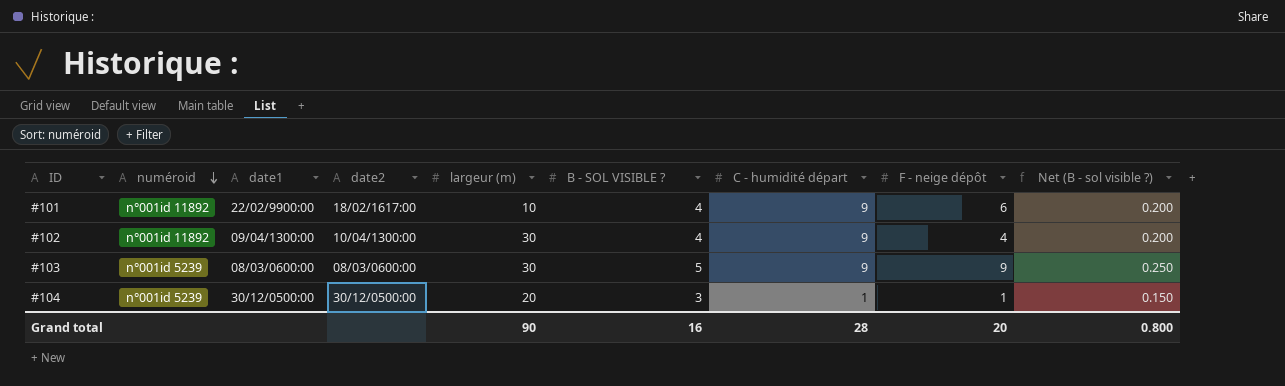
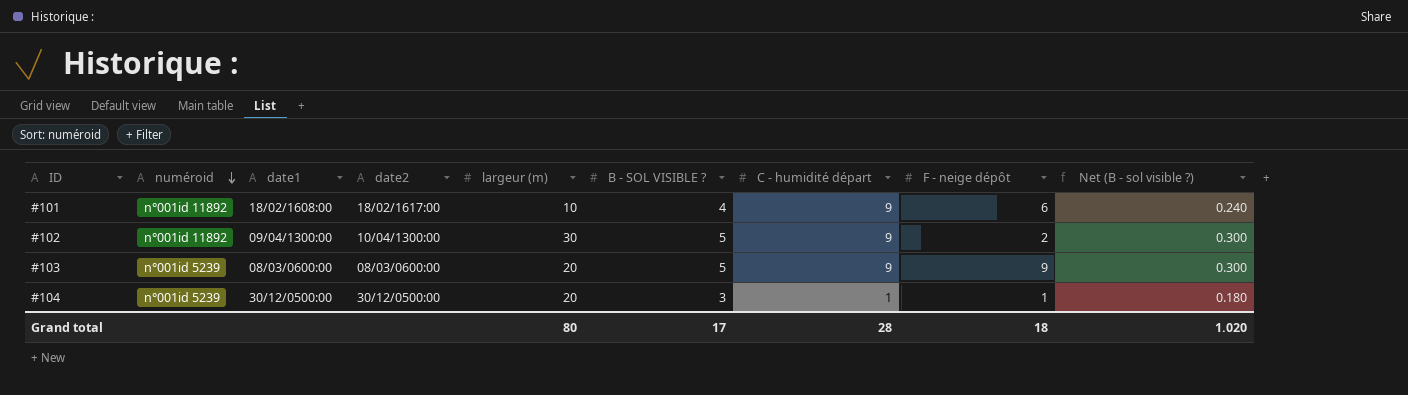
column Net (B - sol visible ?) | formula: [B - SOL VISIBLE ?] * 0.05 -> [B - SOL VISIBLE ?] * 0.06
#101 | date1: 22/02/9900:00 -> 18/02/1608:00
#102 | B - SOL VISIBLE ?: 4 -> 5
#102 | F - neige dépôt: 4 -> 2
#103 | largeur (m): 30 -> 20
Grand total | largeur (m): 90 -> 80
Grand total | B - SOL VISIBLE ?: 16 -> 17
Grand total | F - neige dépôt: 20 -> 18
Grand total | Net (B - sol visible ?): 0.800 -> 1.020

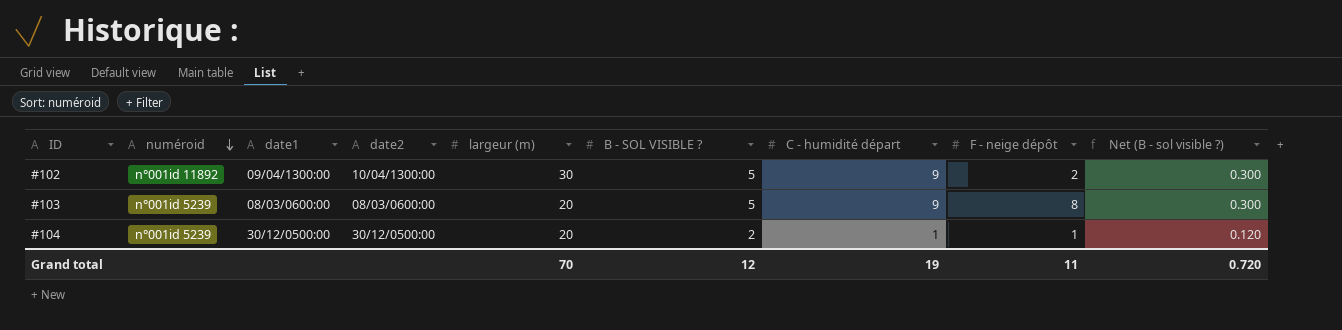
row #101: n°001id 11892 | 18/02/1608:00 | 18/02/1617:00 | 10 | 4 | 9 | 6 | 0.240 -> none
#103 | F - neige dépôt: 9 -> 8
#104 | B - SOL VISIBLE ?: 3 -> 2
#104 | Net (B - sol visible ?): 0.180 -> 0.120
Grand total | largeur (m): 80 -> 70
Grand total | B - SOL VISIBLE ?: 17 -> 12
Grand total | C - humidité départ: 28 -> 19
Grand total | F - neige dépôt: 18 -> 11
Grand total | Net (B - sol visible ?): 1.020 -> 0.720

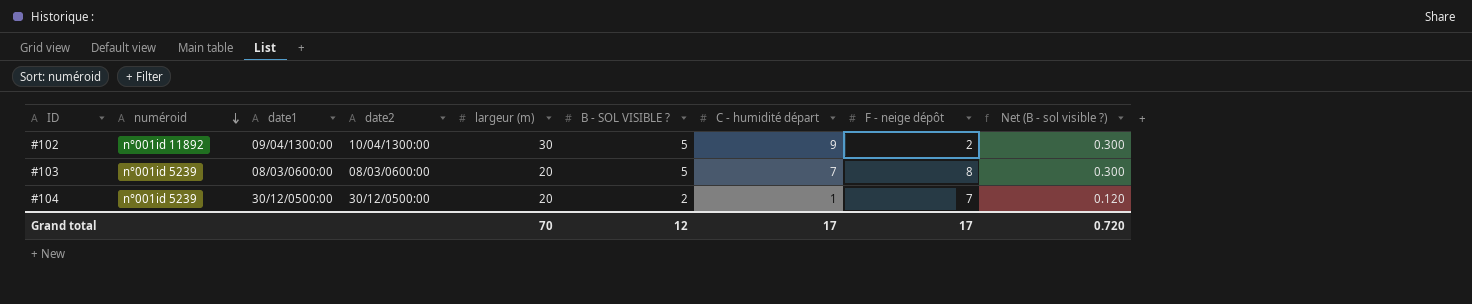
#103 | C - humidité départ: 9 -> 7
#104 | F - neige dépôt: 1 -> 7
Grand total | C - humidité départ: 19 -> 17
Grand total | F - neige dépôt: 11 -> 17

